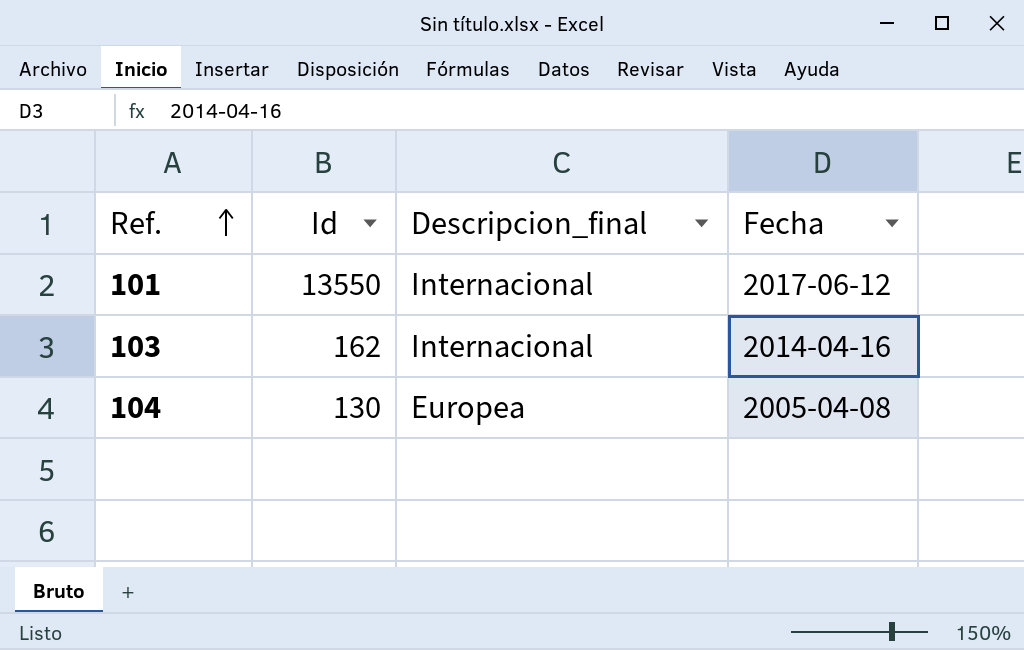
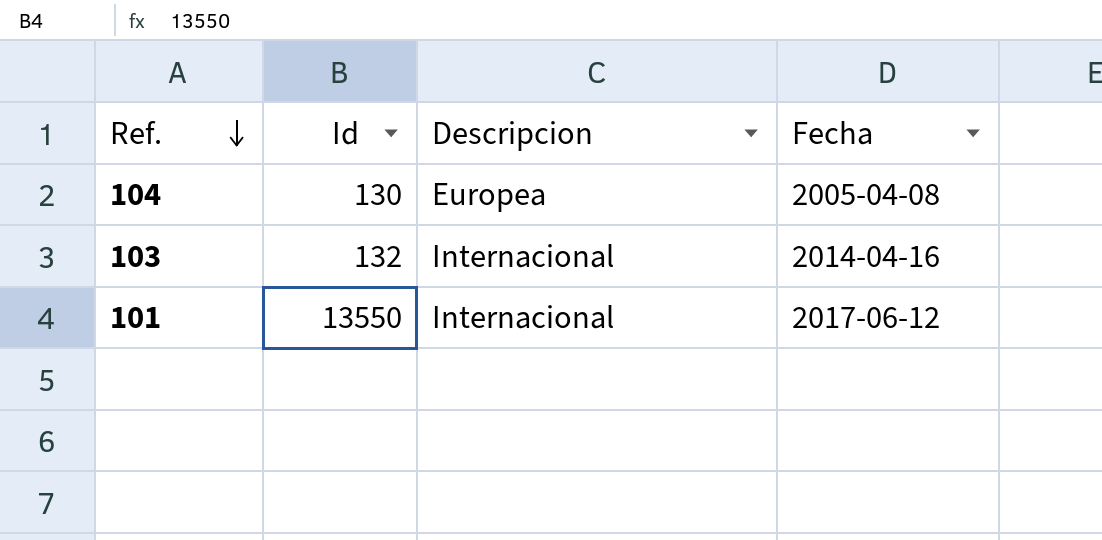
row order: Ref. ascending -> Ref. descending
column name: Descripcion_final -> Descripcion
103 | Id: 162 -> 132

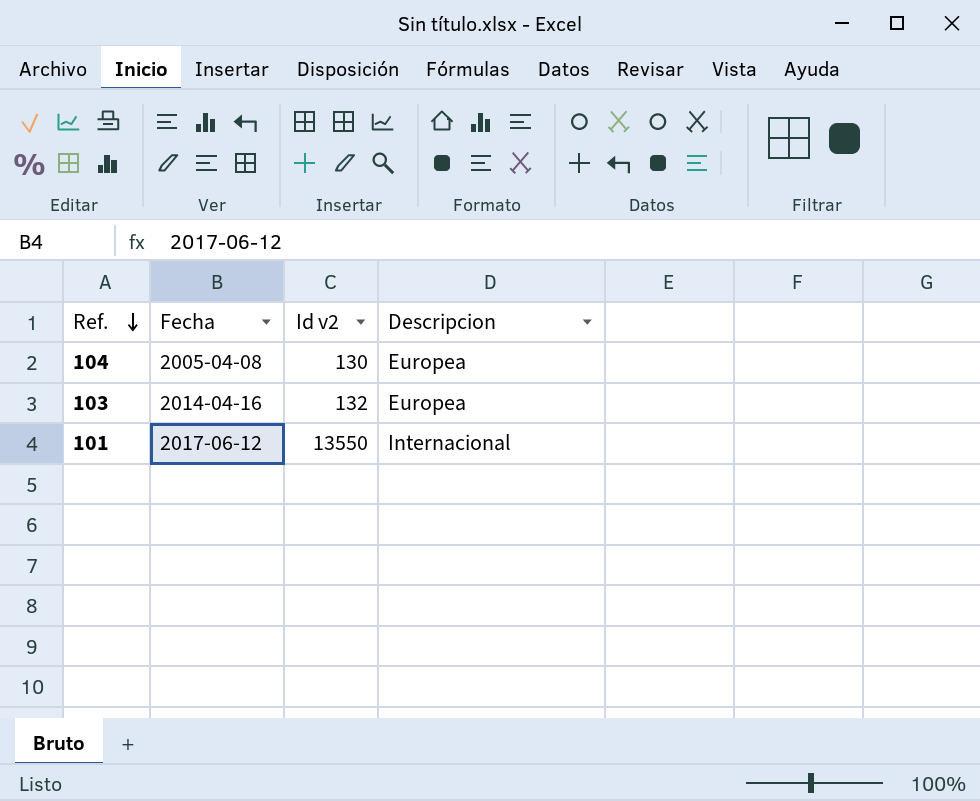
column Fecha | position: 4 -> 2
column name: Id -> Id v2
103 | Descripcion: Internacional -> Europea

